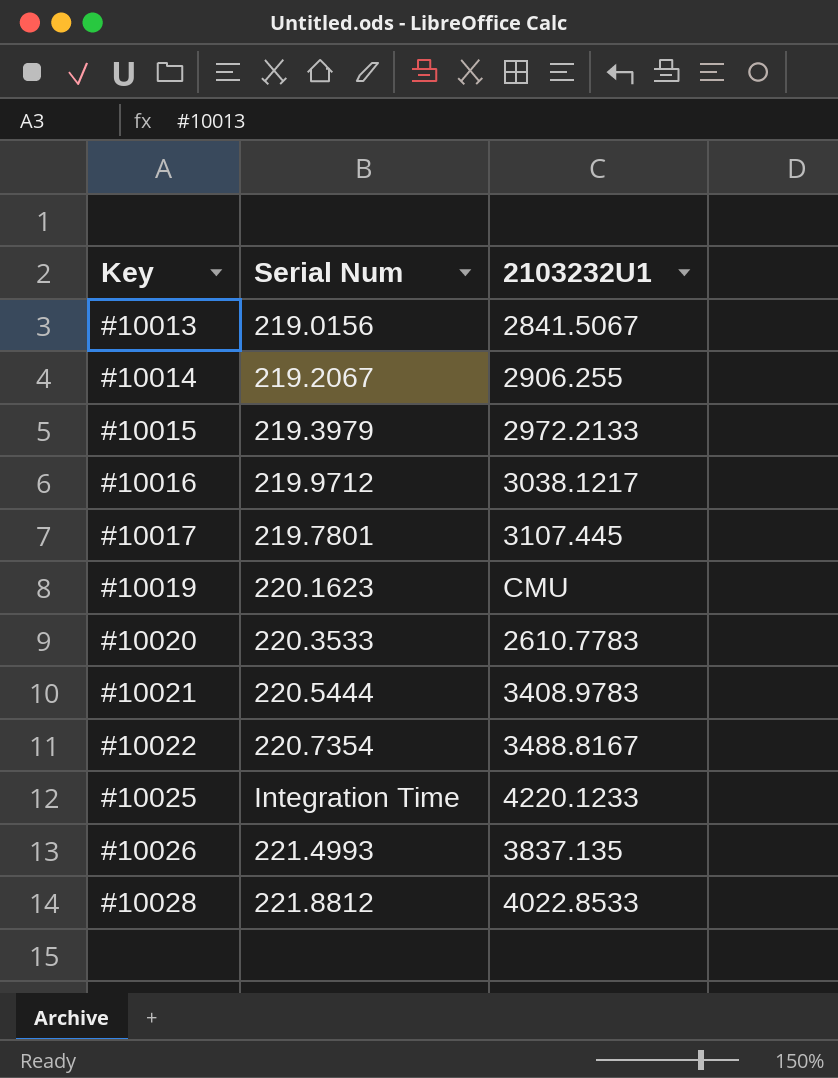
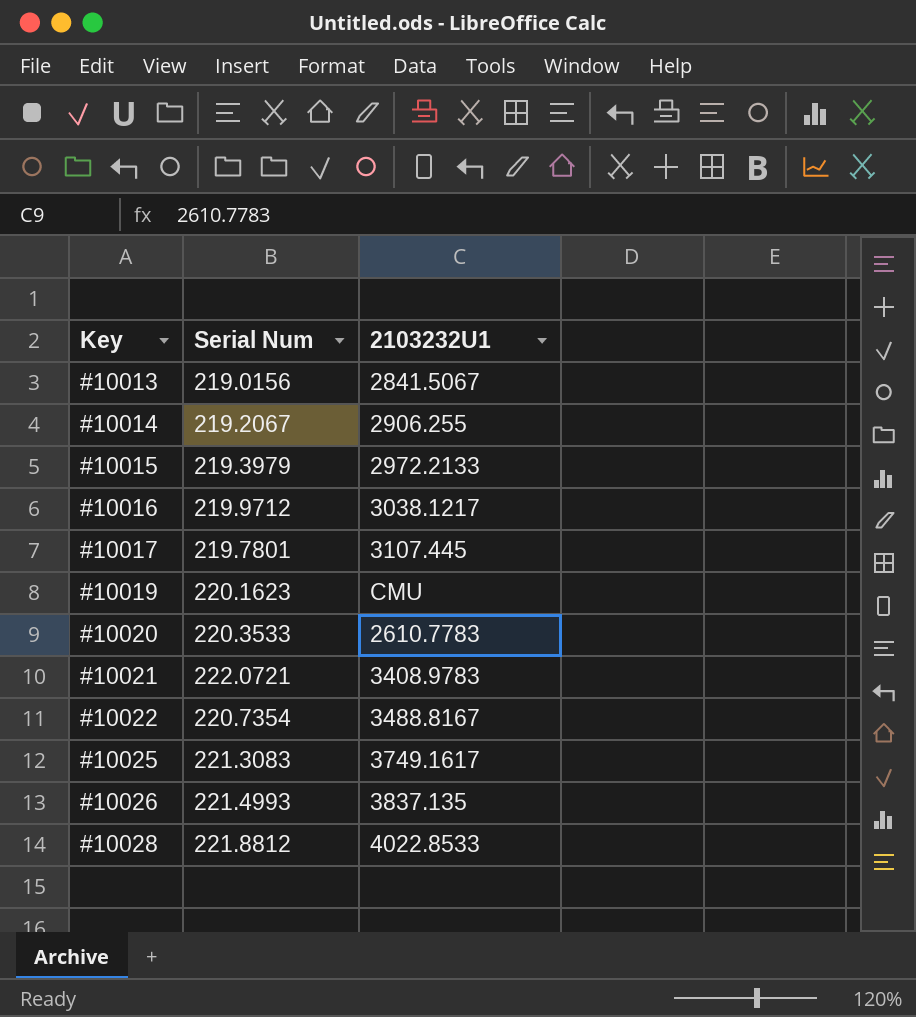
#10021 | Serial Num: 220.5444 -> 222.0721
#10025 | Serial Num: Integration Time -> 221.3083
#10025 | 2103232U1: 4220.1233 -> 3749.1617

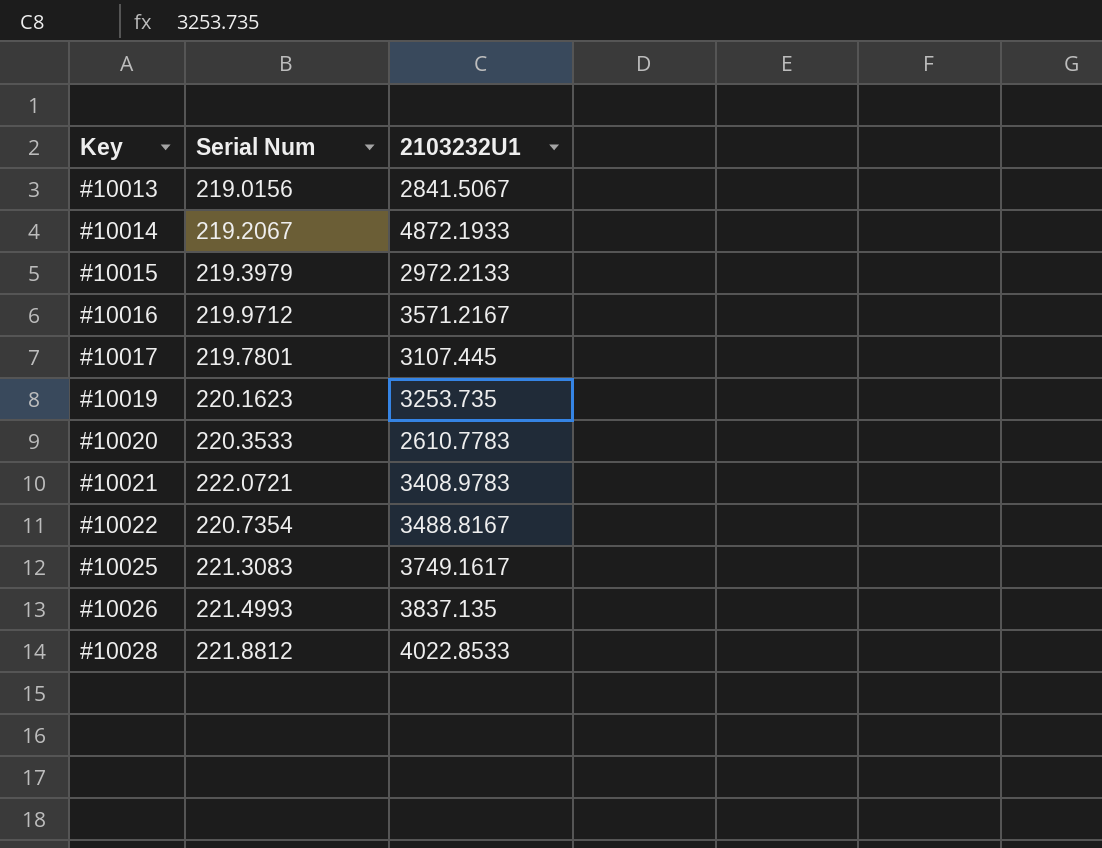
#10014 | 2103232U1: 2906.255 -> 4872.1933
#10016 | 2103232U1: 3038.1217 -> 3571.2167
#10019 | 2103232U1: CMU -> 3253.735

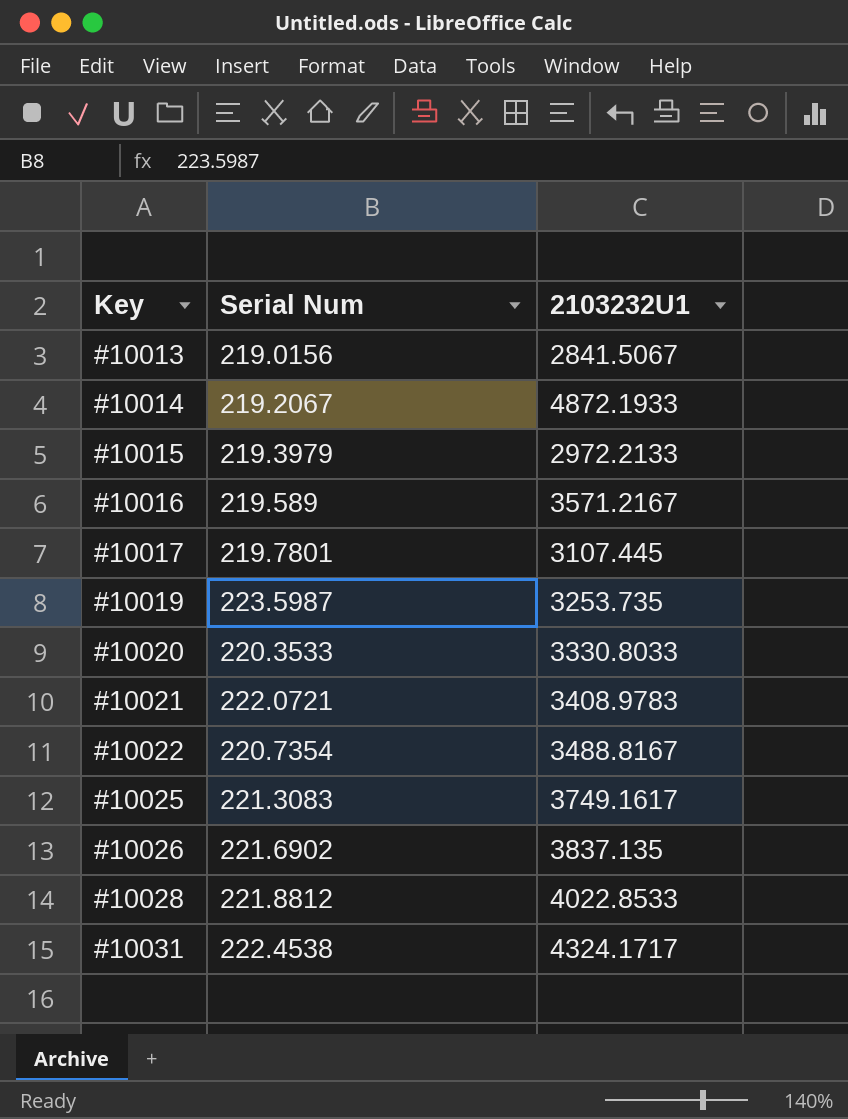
#10016 | Serial Num: 219.9712 -> 219.589
#10019 | Serial Num: 220.1623 -> 223.5987
#10020 | 2103232U1: 2610.7783 -> 3330.8033
#10026 | Serial Num: 221.4993 -> 221.6902
row #10031: none -> 222.4538 | 4324.1717

